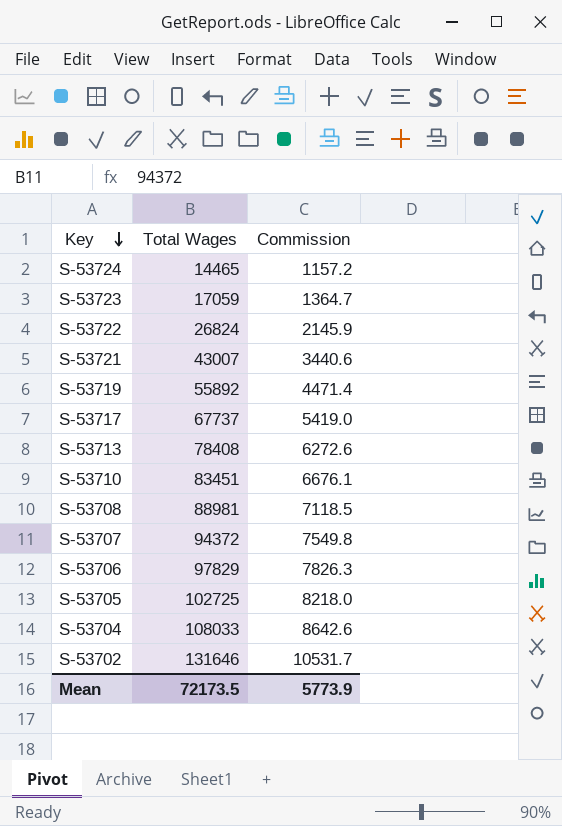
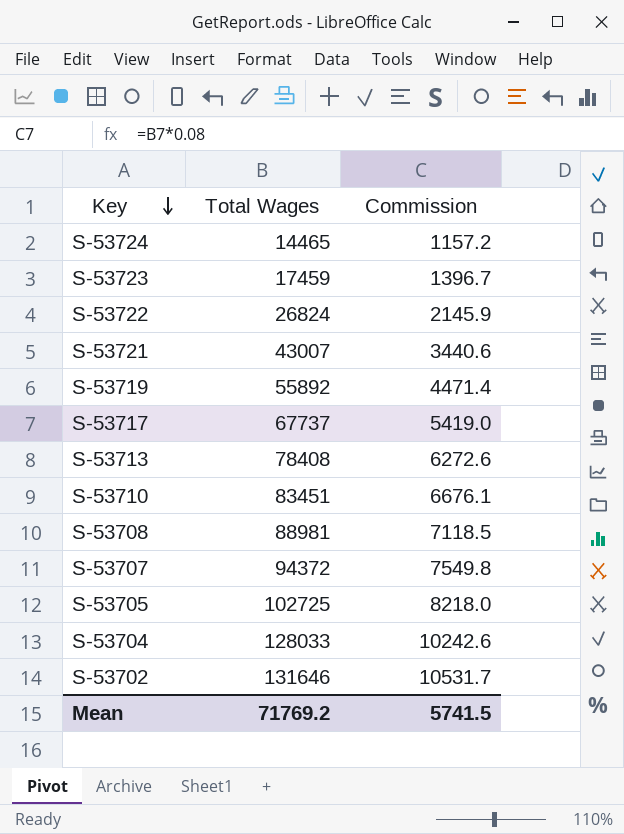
row S-53706: 97829 | 7826.3 -> none
S-53723 | Total Wages: 17059 -> 17459
S-53723 | Commission: 1364.7 -> 1396.7
S-53704 | Total Wages: 108033 -> 128033
S-53704 | Commission: 8642.6 -> 10242.6
Mean | Total Wages: 72173.5 -> 71769.2
Mean | Commission: 5773.9 -> 5741.5

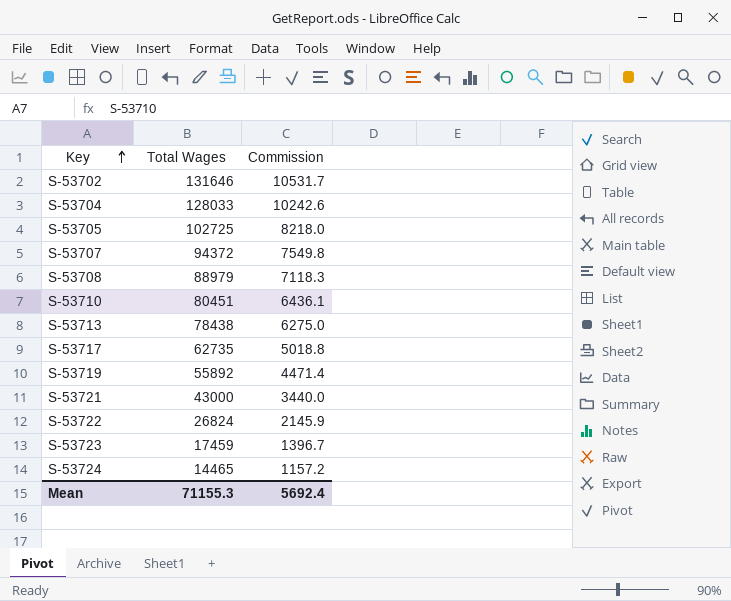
row order: Key descending -> Key ascending
S-53708 | Total Wages: 88981 -> 88979
S-53708 | Commission: 7118.5 -> 7118.3
S-53710 | Total Wages: 83451 -> 80451
S-53710 | Commission: 6676.1 -> 6436.1
S-53713 | Total Wages: 78408 -> 78438
S-53713 | Commission: 6272.6 -> 6275.0
S-53717 | Total Wages: 67737 -> 62735
S-53717 | Commission: 5419.0 -> 5018.8
S-53721 | Total Wages: 43007 -> 43000
S-53721 | Commission: 3440.6 -> 3440.0
Mean | Total Wages: 71769.2 -> 71155.3
Mean | Commission: 5741.5 -> 5692.4

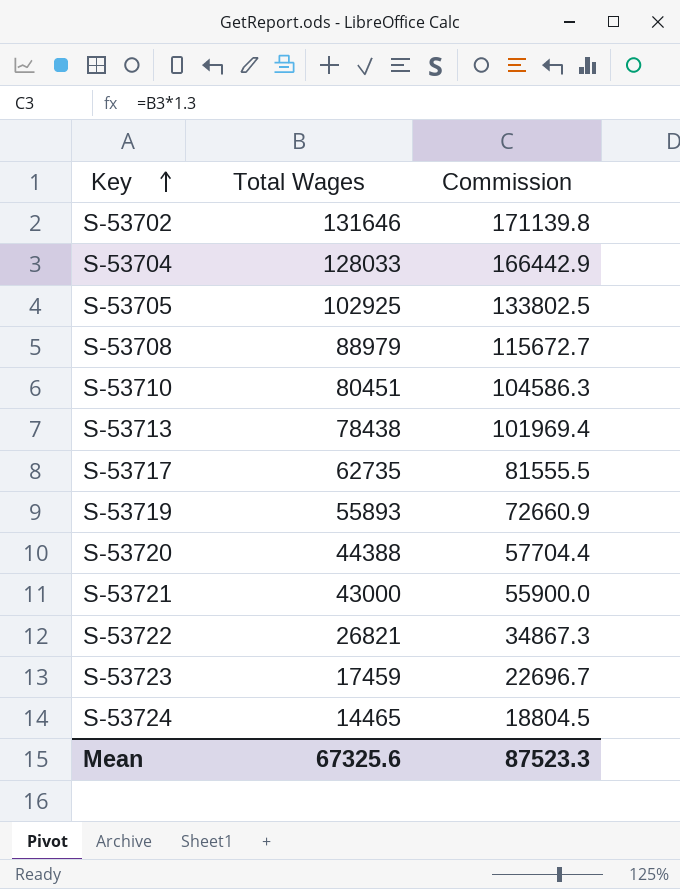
column Commission | formula: [Total Wages] * 0.08 -> [Total Wages] * 1.3
row S-53707: 94372 | 7549.8 -> none
S-53705 | Total Wages: 102725 -> 102925
S-53719 | Total Wages: 55892 -> 55893
row S-53720: none -> 44388 | 57704.4
S-53722 | Total Wages: 26824 -> 26821
Mean | Total Wages: 71155.3 -> 67325.6
Mean | Commission: 5692.4 -> 87523.3

